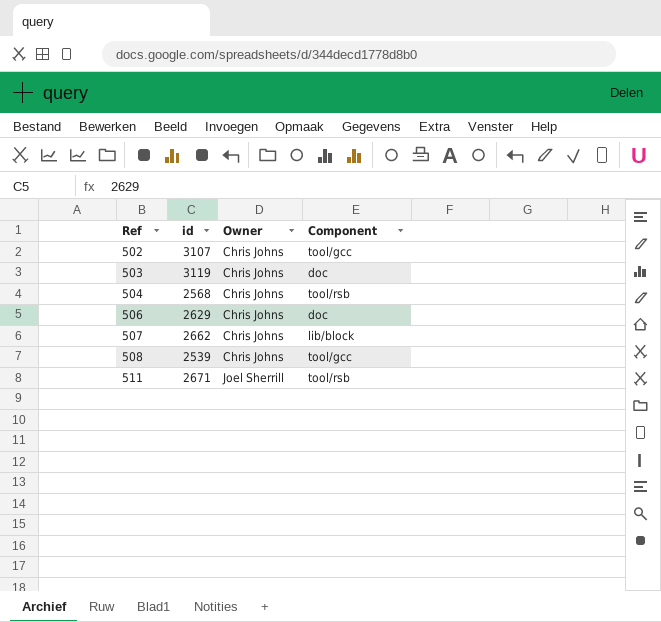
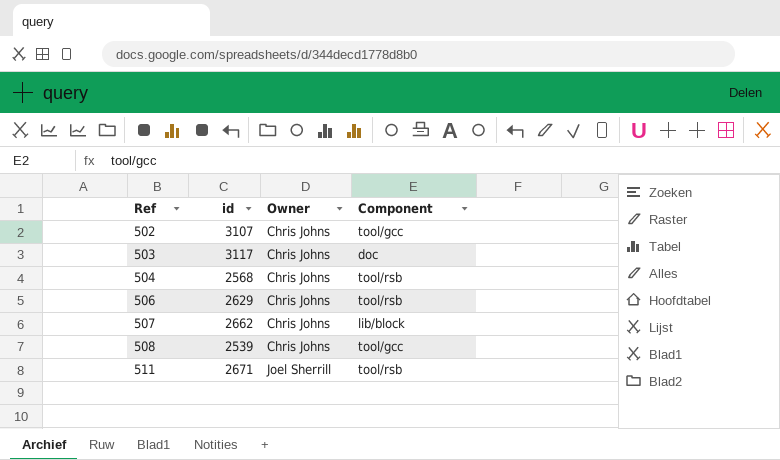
503 | id: 3119 -> 3117
506 | Component: doc -> tool/rsb

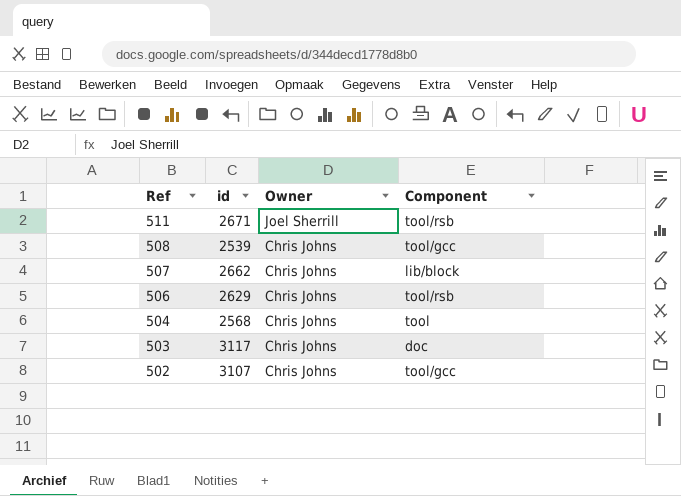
row order: Ref ascending -> Ref descending
504 | Component: tool/rsb -> tool

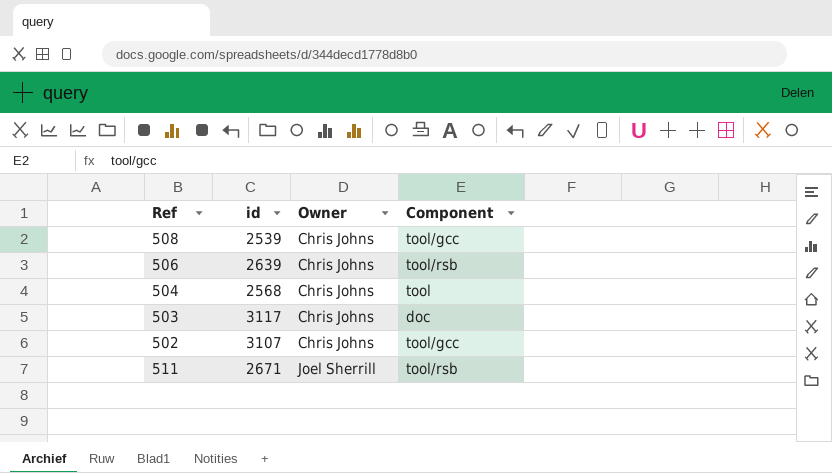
row order: Ref descending -> Owner ascending
row 507: 2662 | Chris Johns | lib/block -> none
506 | id: 2629 -> 2639

